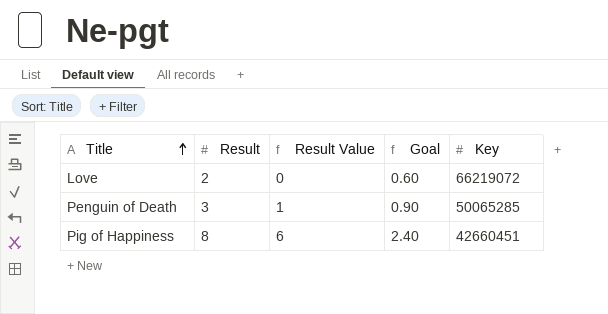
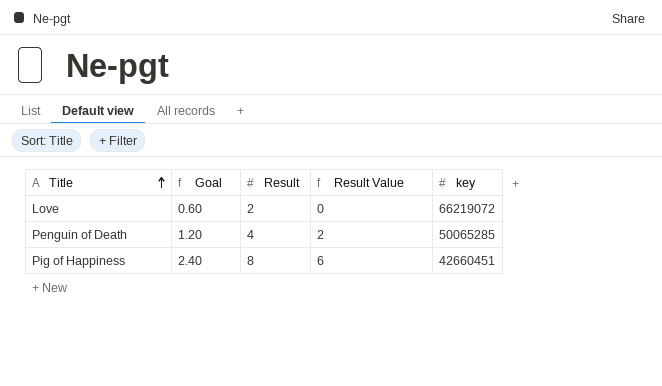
column Goal | position: 4 -> 2
column name: Key -> key
Penguin of Death | Goal: 0.90 -> 1.20
Penguin of Death | Result: 3 -> 4
Penguin of Death | Result Value: 1 -> 2

